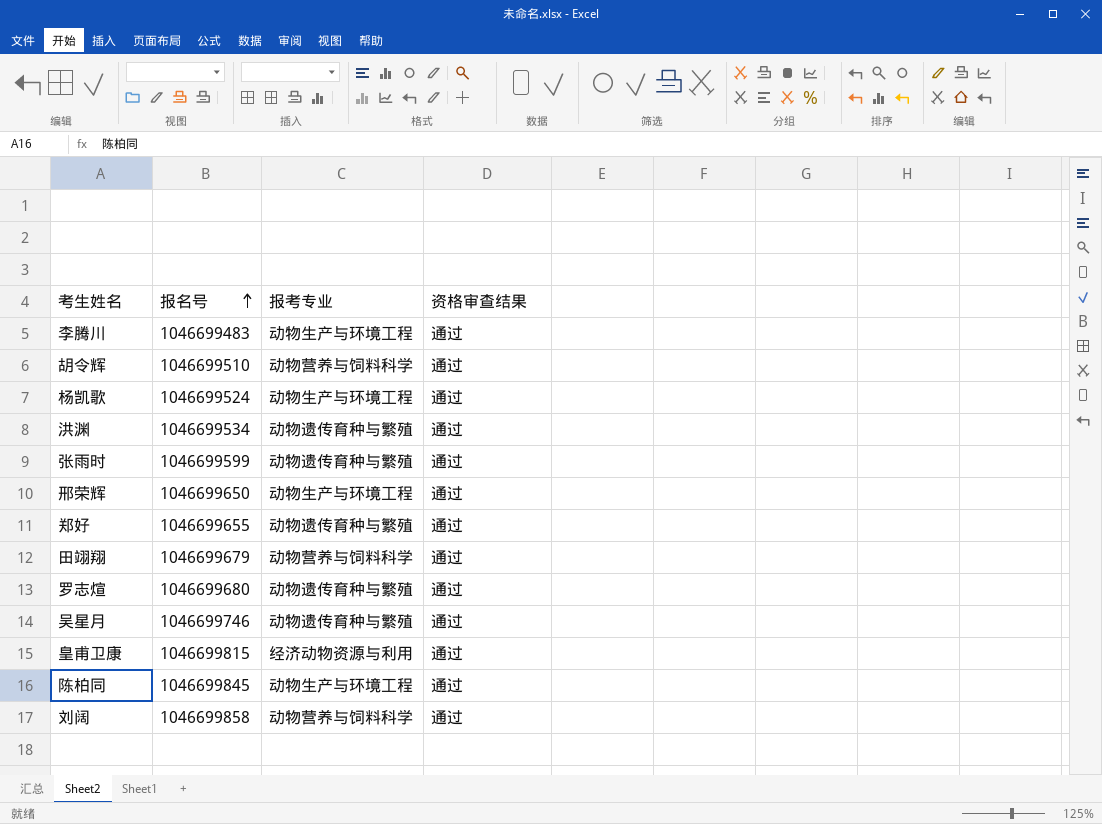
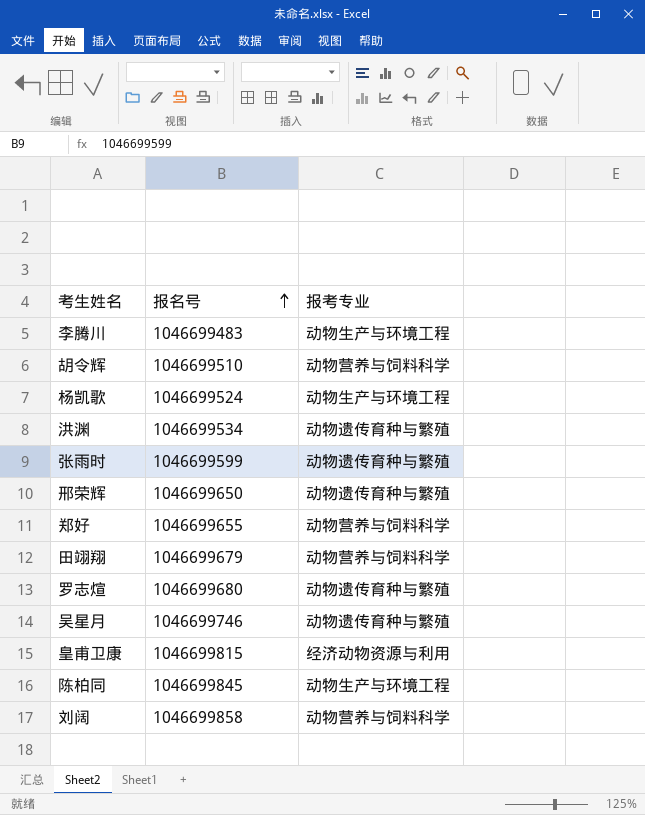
column 资格审查结果 | position: 4 -> none
邢荣辉 | 报考专业: 动物生产与环境工程 -> 动物遗传育种与繁殖
郑好 | 报考专业: 动物遗传育种与繁殖 -> 动物营养与饲料科学

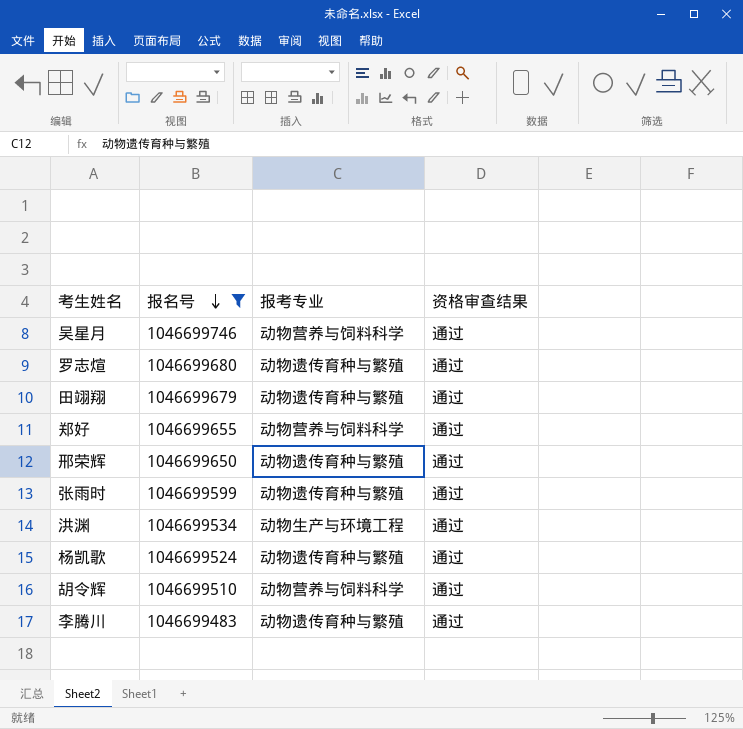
filter: none -> 报名号 <= 1046699746
row order: 报名号 ascending -> 报名号 descending
column 资格审查结果 | position: none -> 4
吴星月 | 报考专业: 动物遗传育种与繁殖 -> 动物营养与饲料科学
田翊翔 | 报考专业: 动物营养与饲料科学 -> 动物遗传育种与繁殖
洪渊 | 报考专业: 动物遗传育种与繁殖 -> 动物生产与环境工程
杨凯歌 | 报考专业: 动物生产与环境工程 -> 动物遗传育种与繁殖
李腾川 | 报考专业: 动物生产与环境工程 -> 动物遗传育种与繁殖

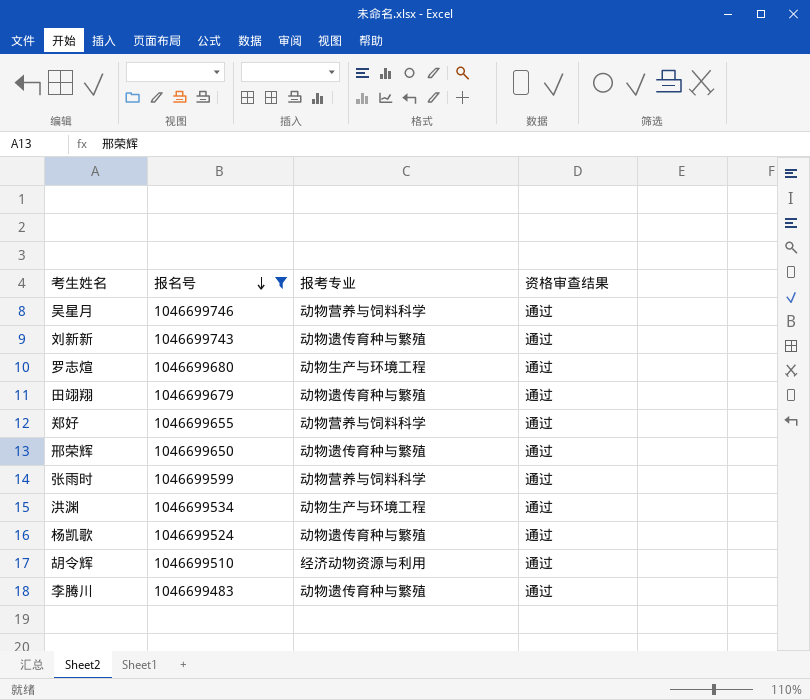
row 刘新新: none -> 1046699743 | 动物遗传育种与繁殖 | 通过
罗志煊 | 报考专业: 动物遗传育种与繁殖 -> 动物生产与环境工程
张雨时 | 报考专业: 动物遗传育种与繁殖 -> 动物营养与饲料科学
胡令辉 | 报考专业: 动物营养与饲料科学 -> 经济动物资源与利用

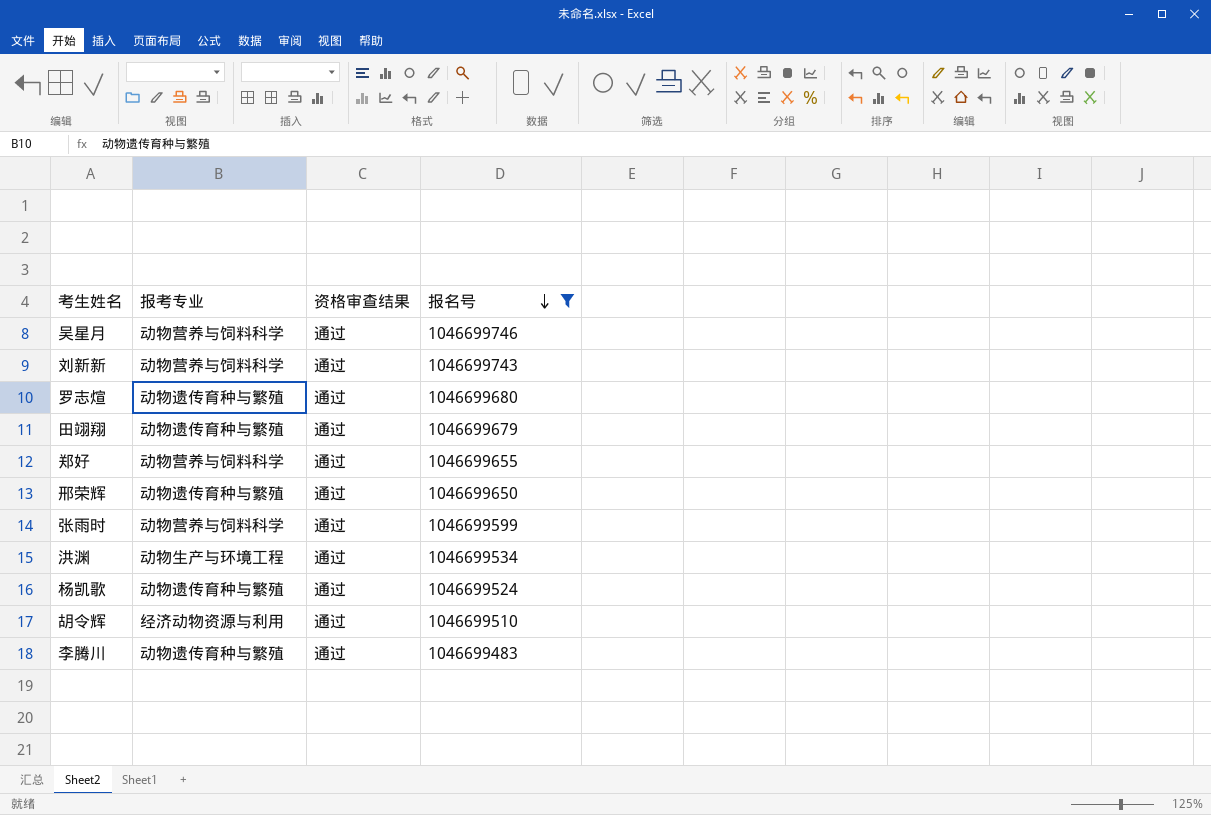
column 报名号 | position: 2 -> 4
刘新新 | 报考专业: 动物遗传育种与繁殖 -> 动物营养与饲料科学
罗志煊 | 报考专业: 动物生产与环境工程 -> 动物遗传育种与繁殖

